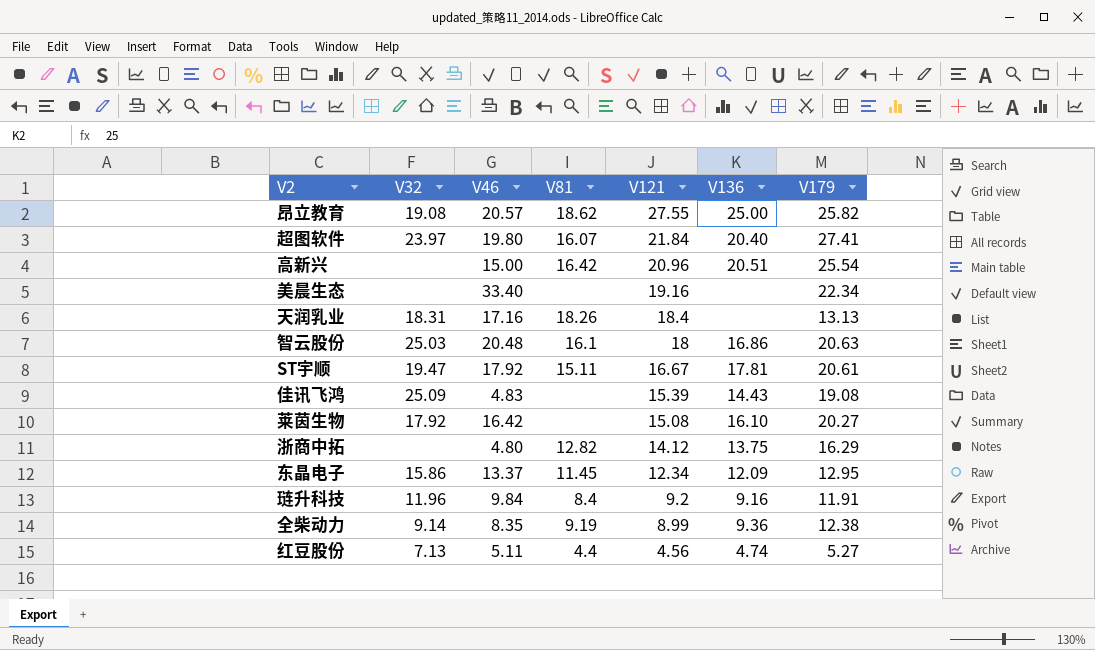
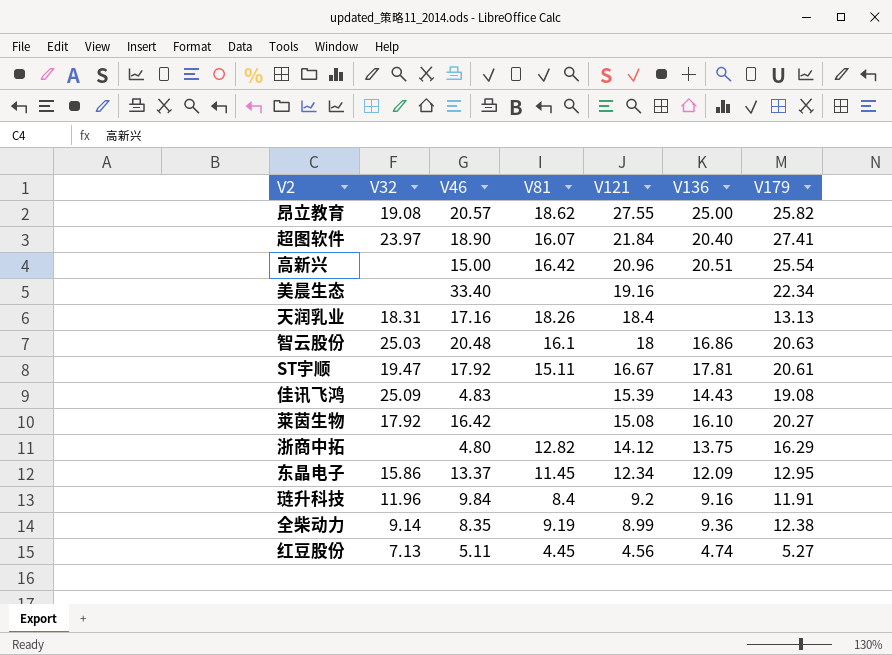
超图软件 | V46: 19.80 -> 18.90
红豆股份 | V81: 4.4 -> 4.45

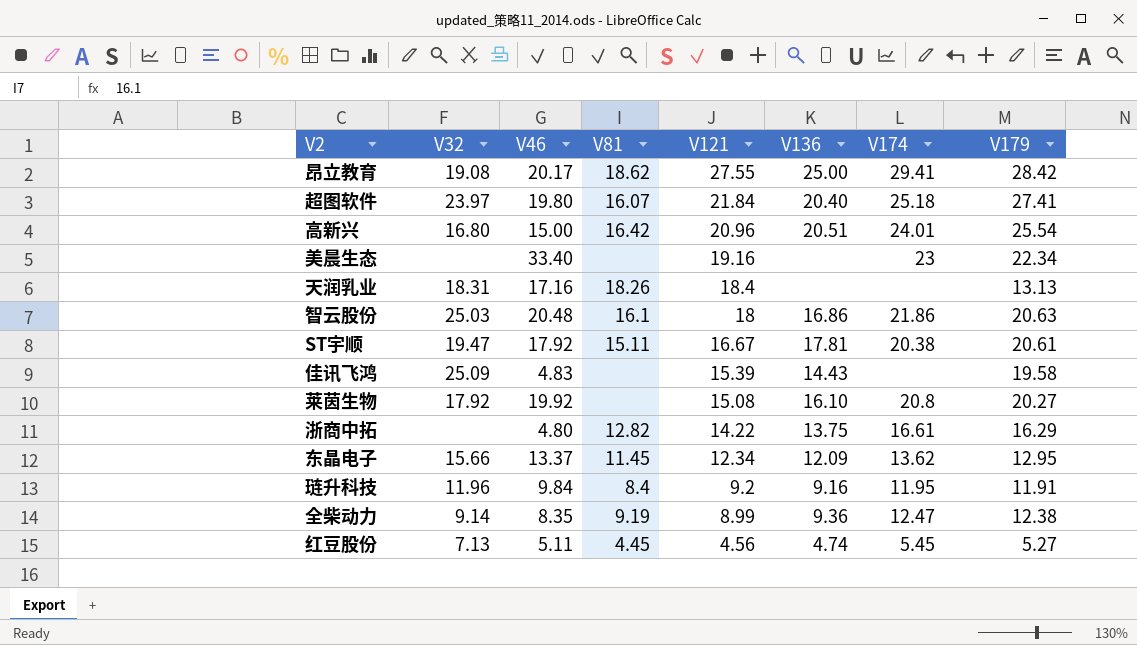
column V174 | position: none -> 7
昂立教育 | V46: 20.57 -> 20.17
昂立教育 | V179: 25.82 -> 28.42
超图软件 | V46: 18.90 -> 19.80
高新兴 | V32: none -> 16.80
佳讯飞鸿 | V179: 19.08 -> 19.58
莱茵生物 | V46: 16.42 -> 19.92
浙商中拓 | V121: 14.12 -> 14.22
东晶电子 | V32: 15.86 -> 15.66

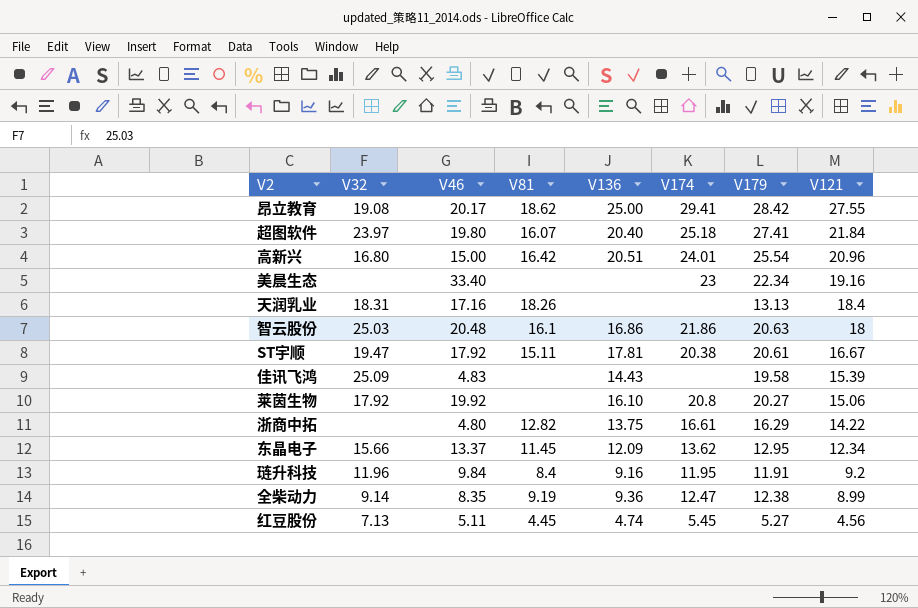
column V121 | position: 5 -> 8
莱茵生物 | V121: 15.08 -> 15.06

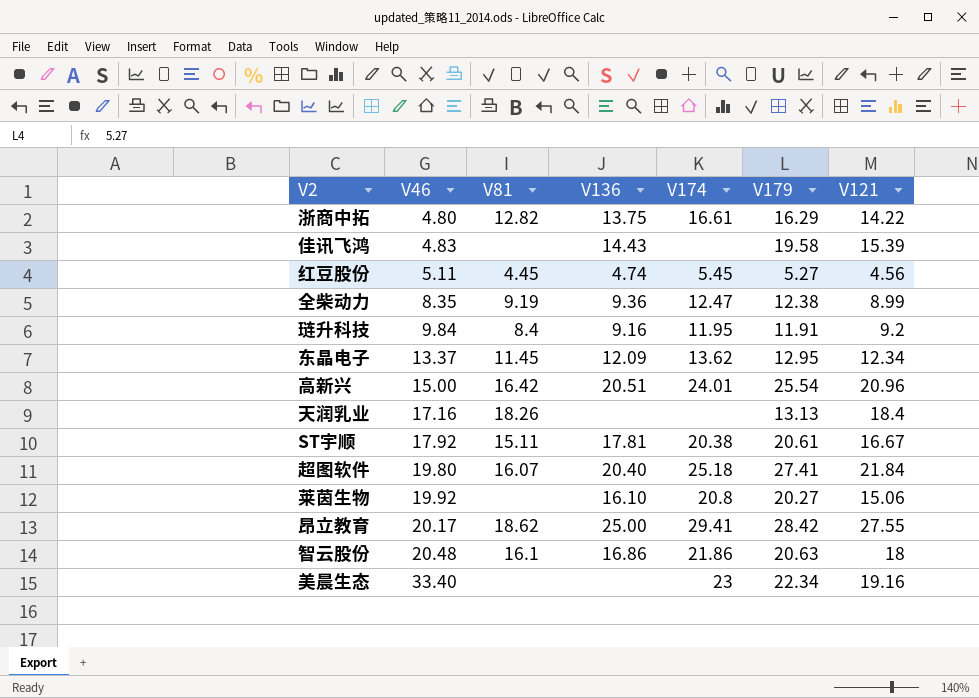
row order: V121 descending -> V46 ascending
column V32 | position: 2 -> none

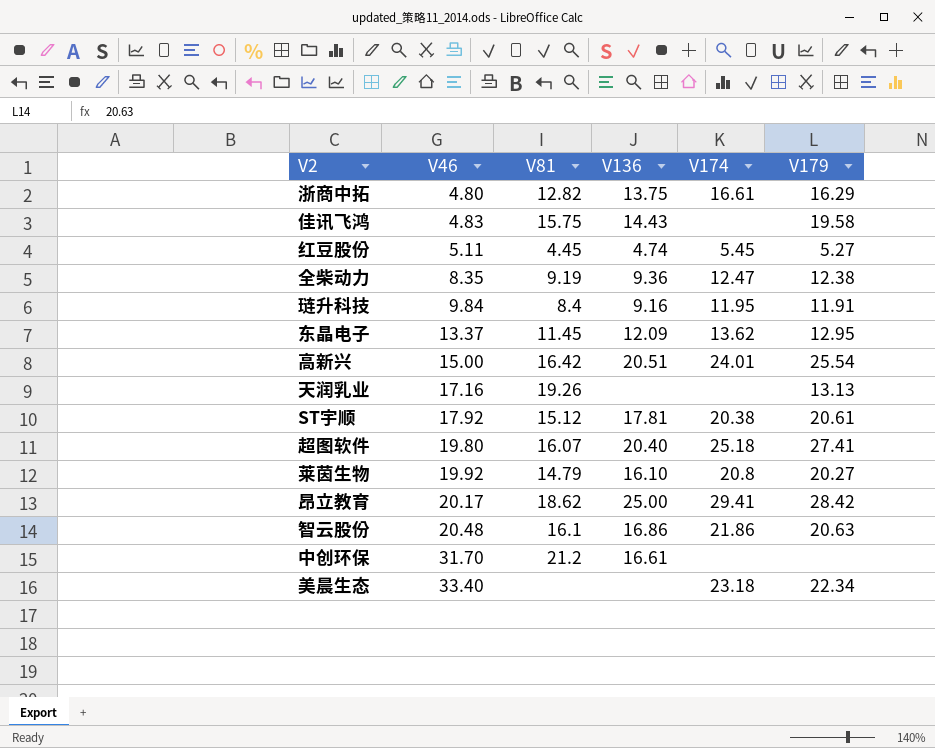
column V121 | position: 7 -> none
佳讯飞鸿 | V81: none -> 15.75
天润乳业 | V81: 18.26 -> 19.26
ST宇顺 | V81: 15.11 -> 15.12
莱茵生物 | V81: none -> 14.79
row 中创环保: none -> 31.70 | 21.2 | 16.61 | none | none
美晨生态 | V174: 23 -> 23.18

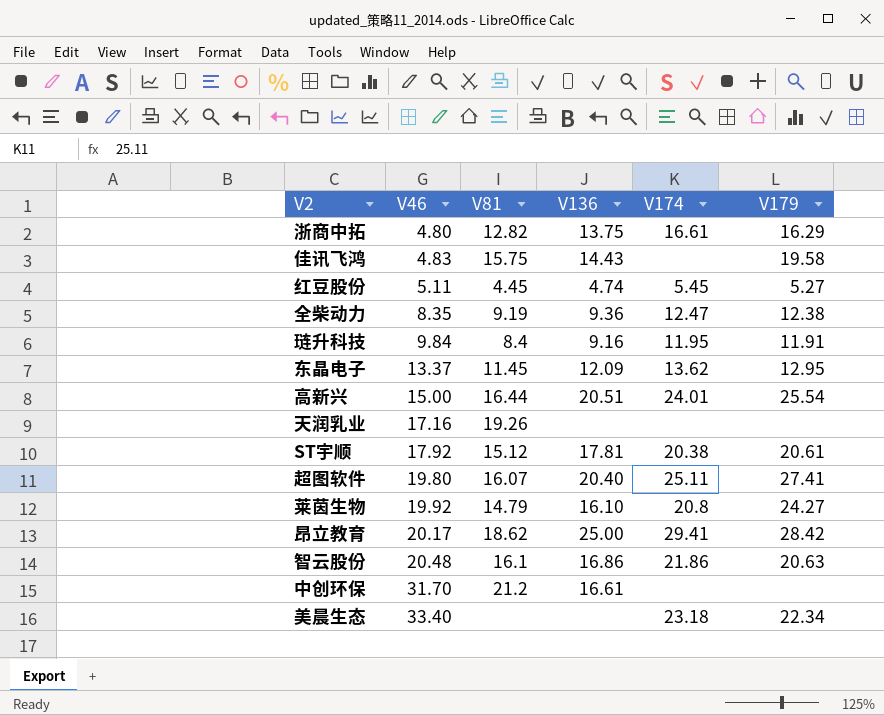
高新兴 | V81: 16.42 -> 16.44
天润乳业 | V179: 13.13 -> none
超图软件 | V174: 25.18 -> 25.11
莱茵生物 | V179: 20.27 -> 24.27

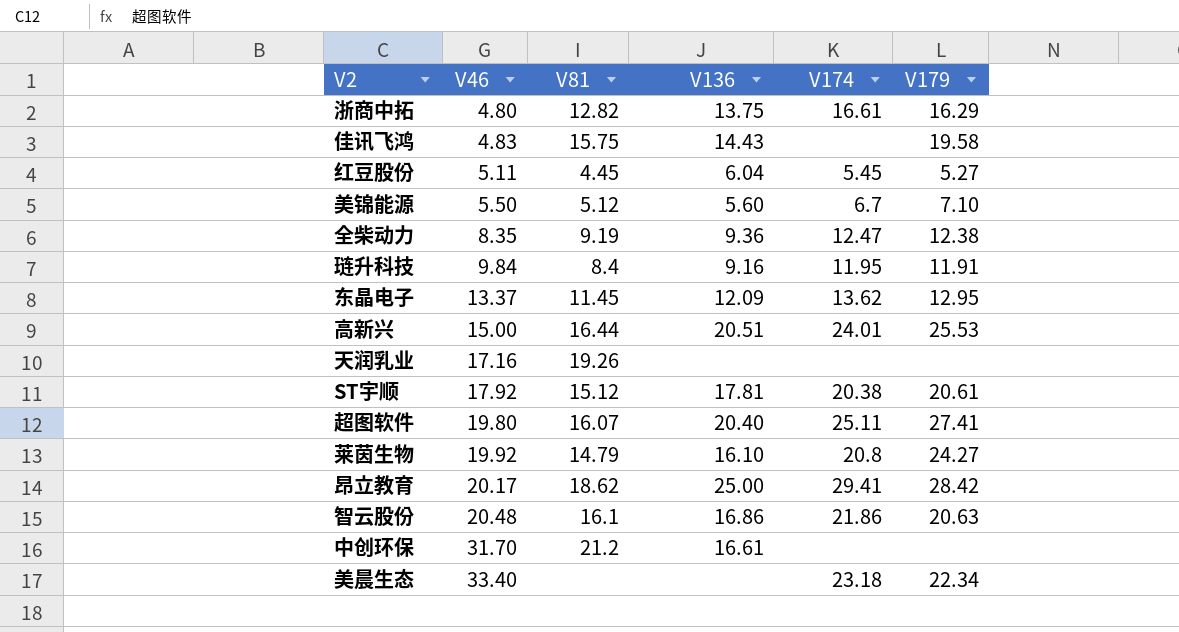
红豆股份 | V136: 4.74 -> 6.04
row 美锦能源: none -> 5.50 | 5.12 | 5.60 | 6.7 | 7.10
高新兴 | V179: 25.54 -> 25.53

